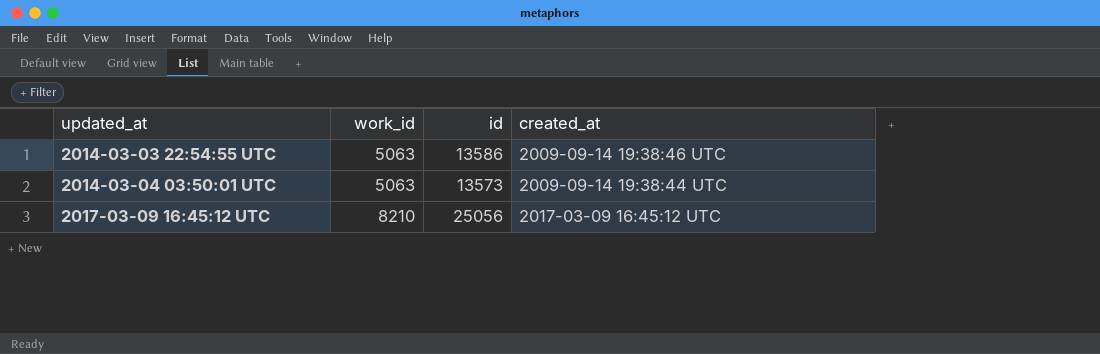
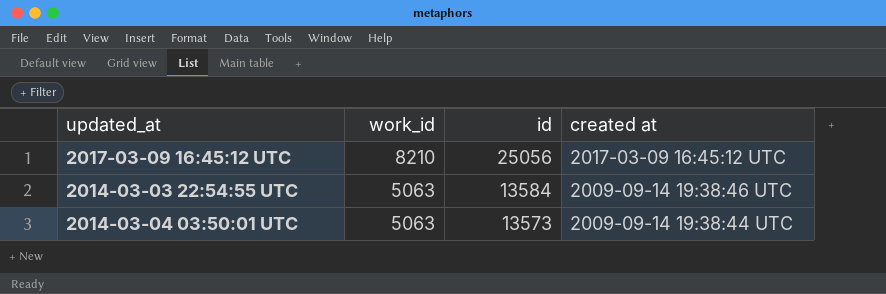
row order: updated_at ascending -> work_id descending
column name: created_at -> created at
2014-03-03 22:54:55 UTC | id: 13586 -> 13584

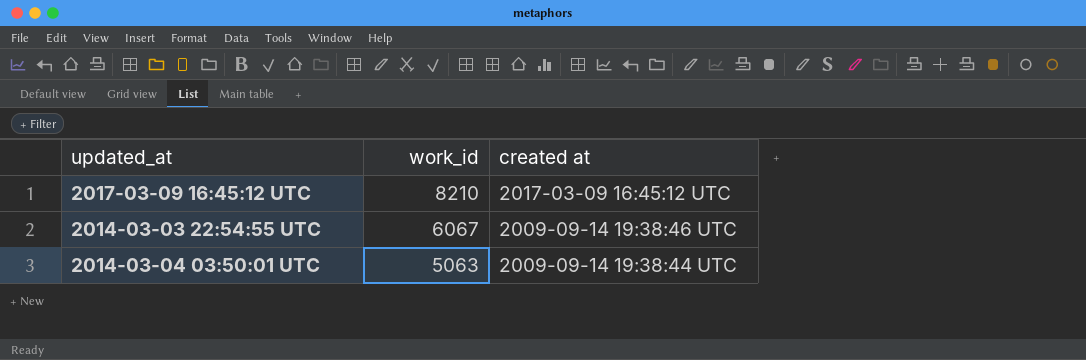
column id | position: 3 -> none
2014-03-03 22:54:55 UTC | work_id: 5063 -> 6067

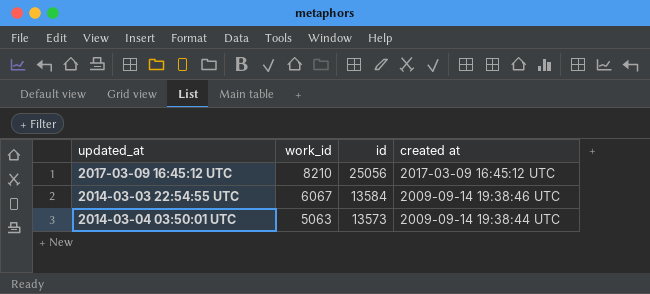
column id | position: none -> 3

